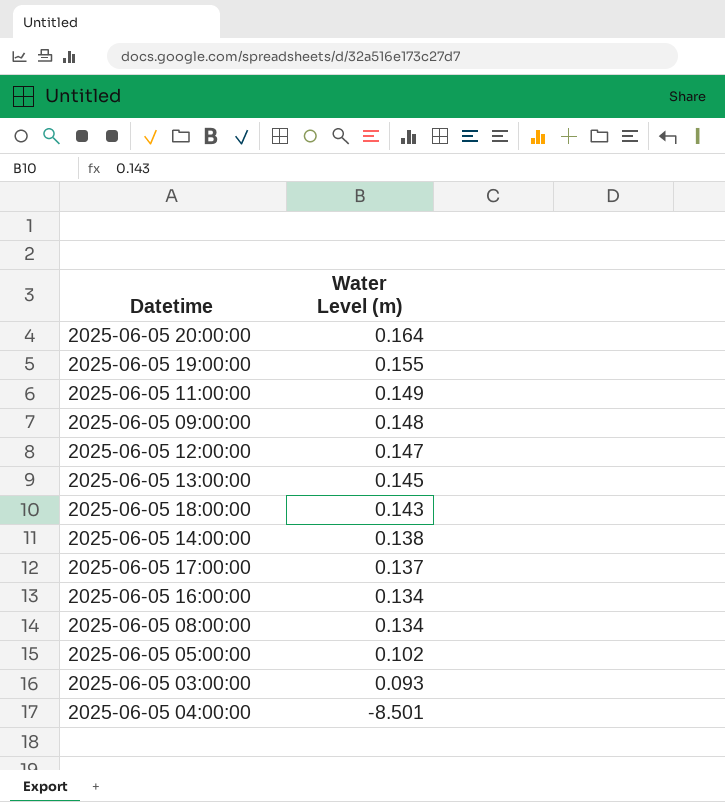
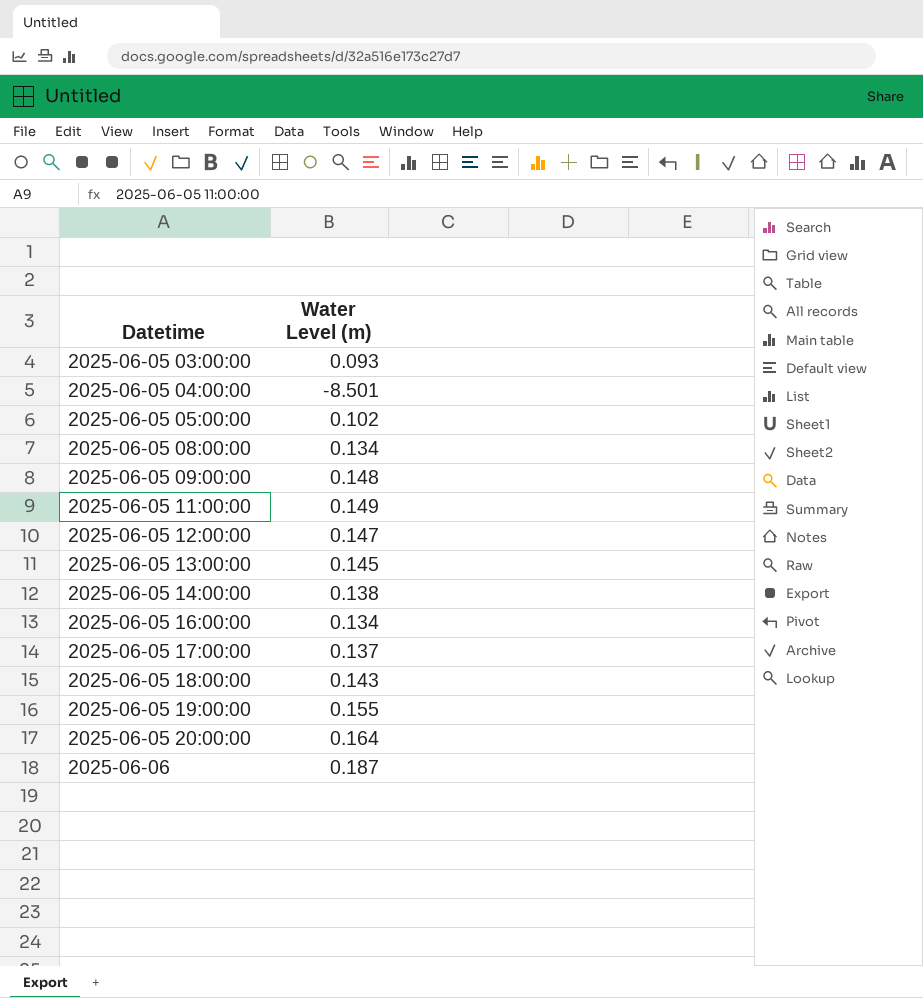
row order: Water Level (m) descending -> Datetime ascending
row 2025-06-06: none -> 0.187

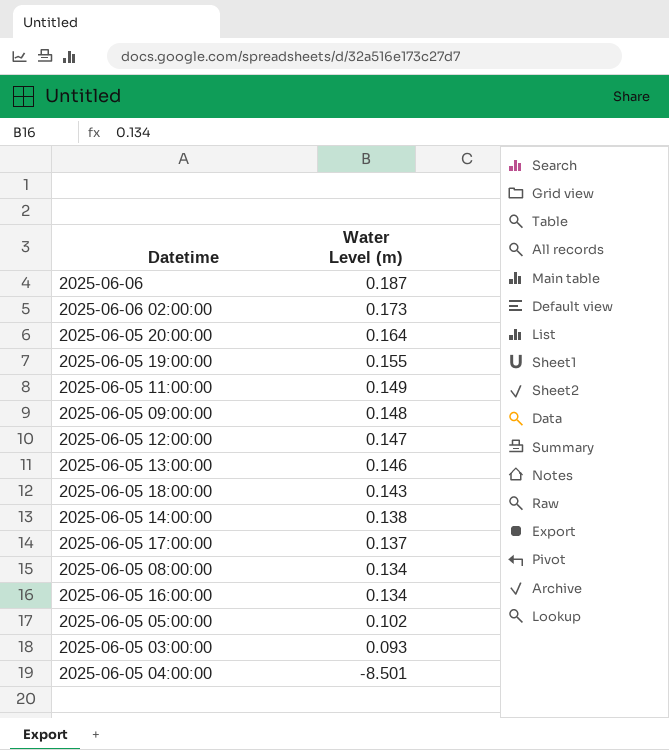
row order: Datetime ascending -> Water Level (m) descending
row 2025-06-06 02:00:00: none -> 0.173
2025-06-05 13:00:00 | Water Level (m): 0.145 -> 0.146

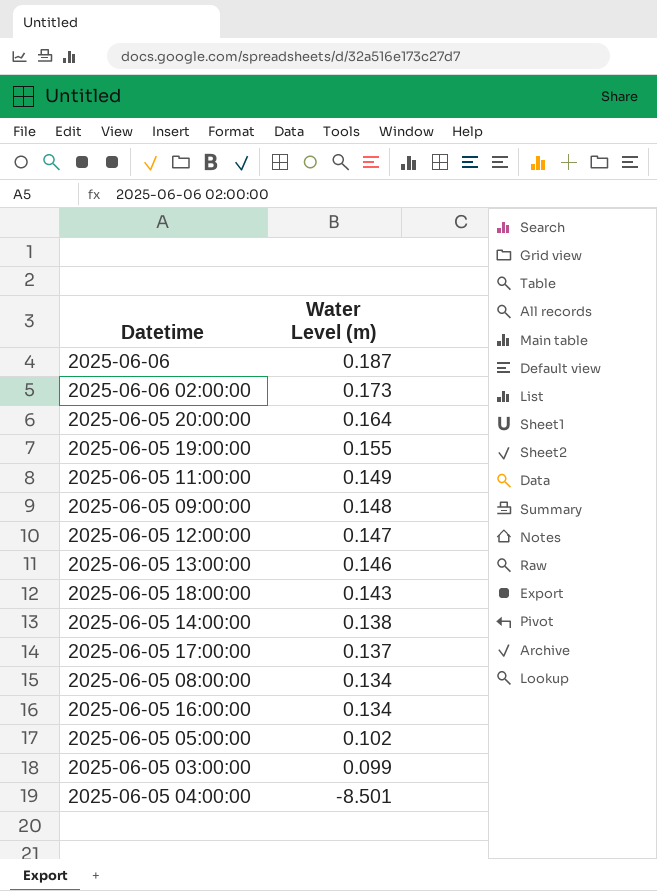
2025-06-05 03:00:00 | Water Level (m): 0.093 -> 0.099

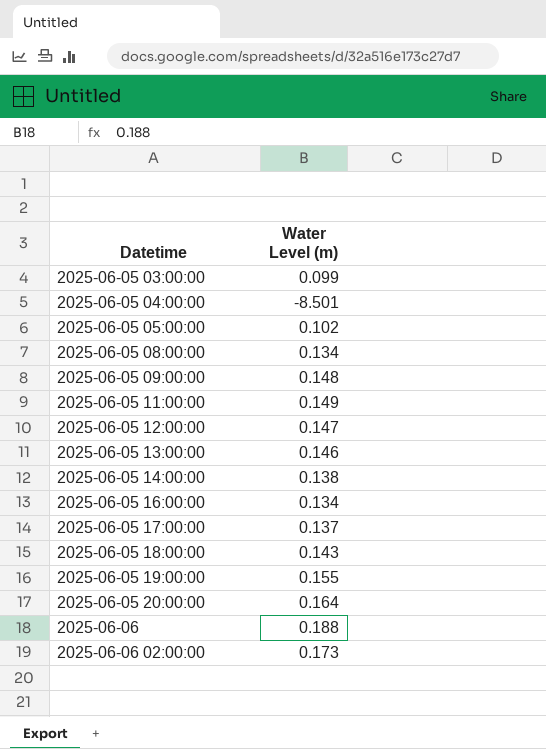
row order: Water Level (m) descending -> Datetime ascending
2025-06-06 | Water Level (m): 0.187 -> 0.188

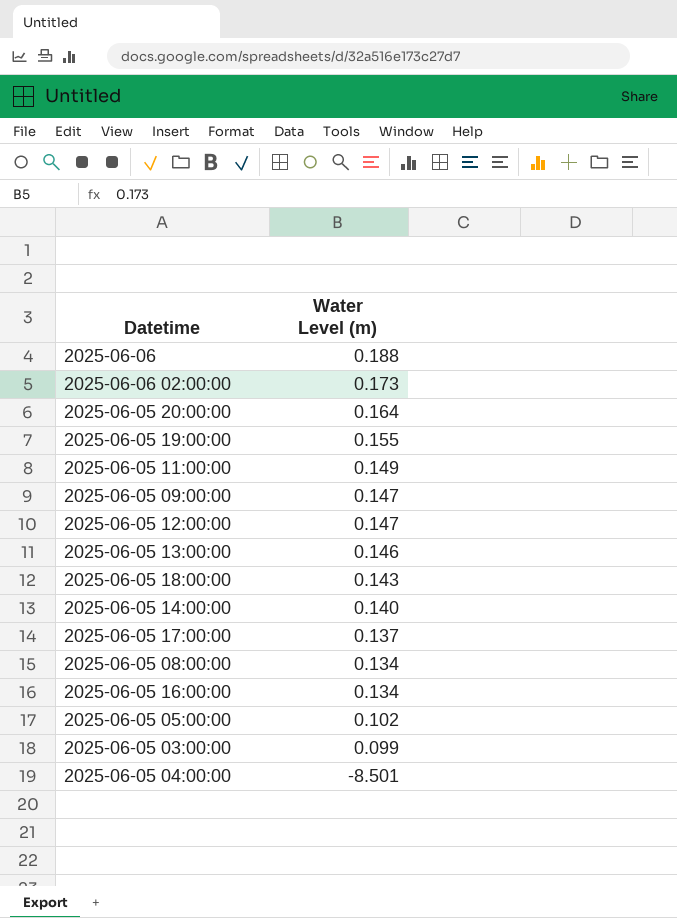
row order: Datetime ascending -> Water Level (m) descending
2025-06-05 09:00:00 | Water Level (m): 0.148 -> 0.147
2025-06-05 14:00:00 | Water Level (m): 0.138 -> 0.140

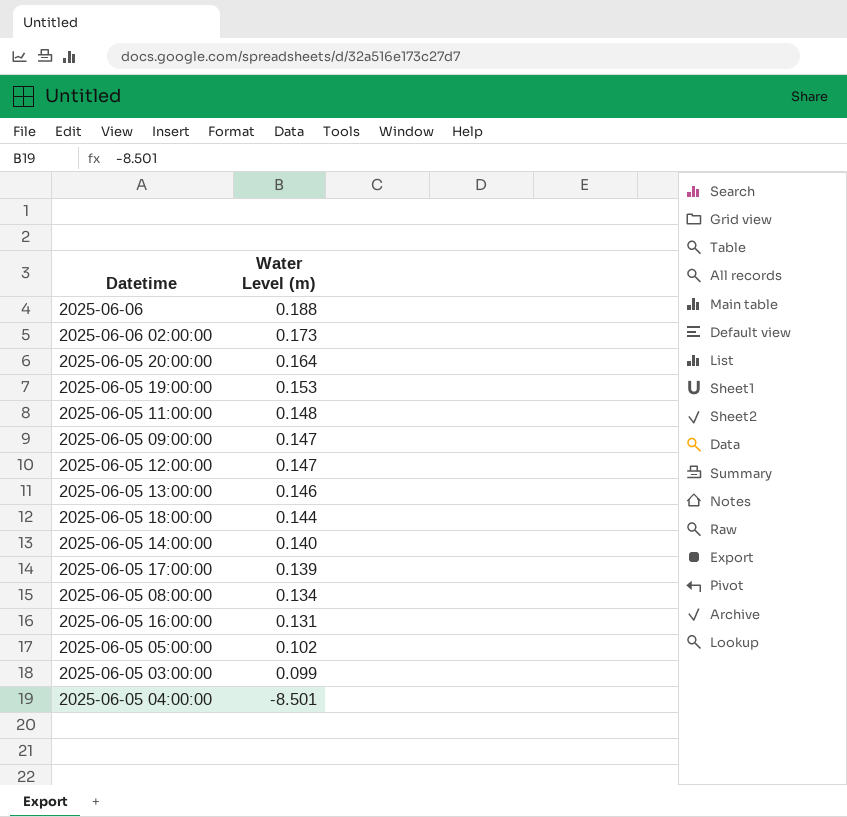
2025-06-05 19:00:00 | Water Level (m): 0.155 -> 0.153
2025-06-05 11:00:00 | Water Level (m): 0.149 -> 0.148
2025-06-05 18:00:00 | Water Level (m): 0.143 -> 0.144
2025-06-05 17:00:00 | Water Level (m): 0.137 -> 0.139
2025-06-05 16:00:00 | Water Level (m): 0.134 -> 0.131

